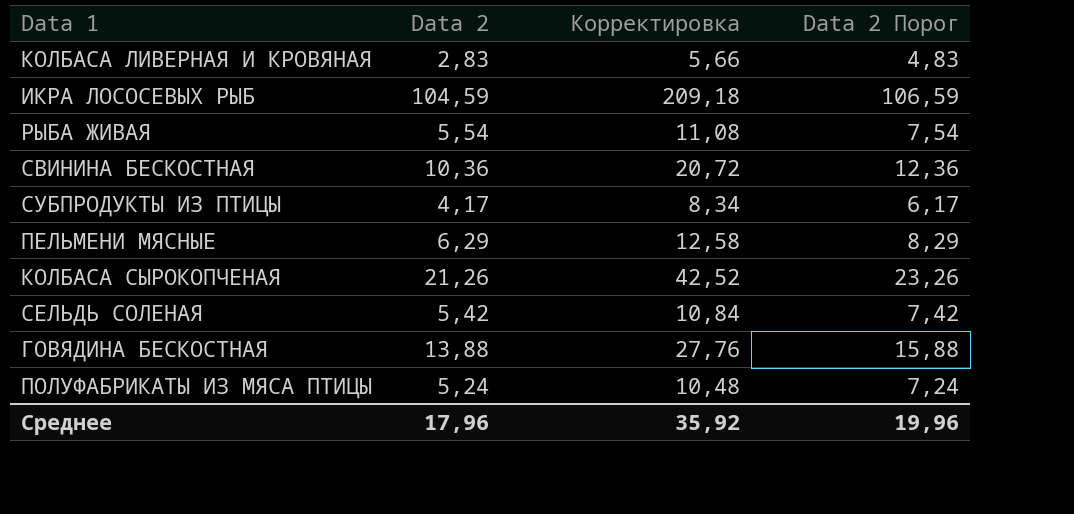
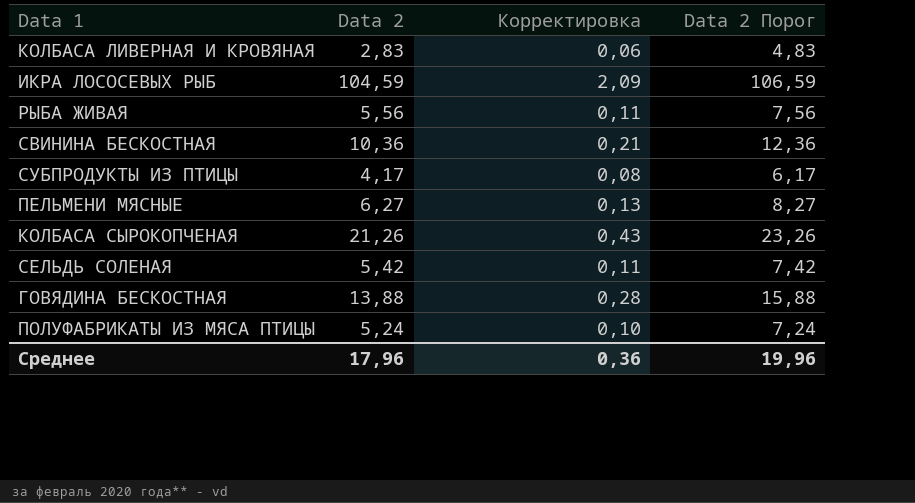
column Корректировка | formula: [Data 2] * 2 -> [Data 2] * 0,02
РЫБА ЖИВАЯ | Data 2: 5,54 -> 5,56
РЫБА ЖИВАЯ | Data 2 Порог: 7,54 -> 7,56
ПЕЛЬМЕНИ МЯСНЫЕ | Data 2: 6,29 -> 6,27
ПЕЛЬМЕНИ МЯСНЫЕ | Data 2 Порог: 8,29 -> 8,27
Среднее | Корректировка: 35,92 -> 0,36

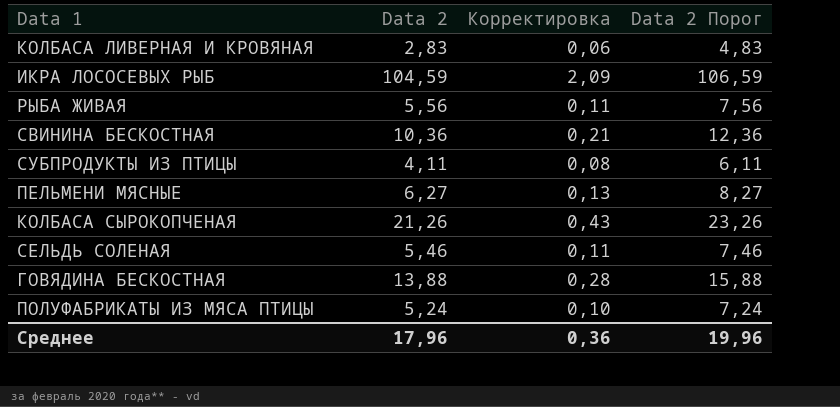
СУБПРОДУКТЫ ИЗ ПТИЦЫ | Data 2: 4,17 -> 4,11
СУБПРОДУКТЫ ИЗ ПТИЦЫ | Data 2 Порог: 6,17 -> 6,11
СЕЛЬДЬ СОЛЕНАЯ | Data 2: 5,42 -> 5,46
СЕЛЬДЬ СОЛЕНАЯ | Data 2 Порог: 7,42 -> 7,46

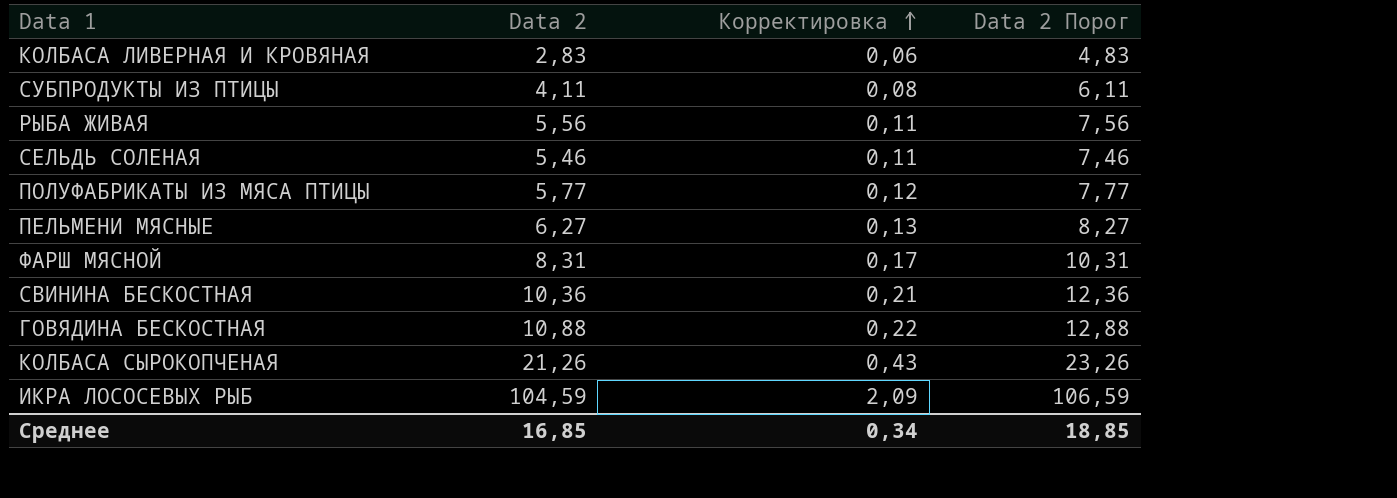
row order: none -> Корректировка ascending
ПОЛУФАБРИКАТЫ ИЗ МЯСА ПТИЦЫ | Data 2: 5,24 -> 5,77
ПОЛУФАБРИКАТЫ ИЗ МЯСА ПТИЦЫ | Корректировка: 0,10 -> 0,12
ПОЛУФАБРИКАТЫ ИЗ МЯСА ПТИЦЫ | Data 2 Порог: 7,24 -> 7,77
row ФАРШ МЯСНОЙ: none -> 8,31 | 0,17 | 10,31
ГОВЯДИНА БЕСКОСТНАЯ | Data 2: 13,88 -> 10,88
ГОВЯДИНА БЕСКОСТНАЯ | Корректировка: 0,28 -> 0,22
ГОВЯДИНА БЕСКОСТНАЯ | Data 2 Порог: 15,88 -> 12,88
Среднее | Data 2: 17,96 -> 16,85
Среднее | Корректировка: 0,36 -> 0,34
Среднее | Data 2 Порог: 19,96 -> 18,85

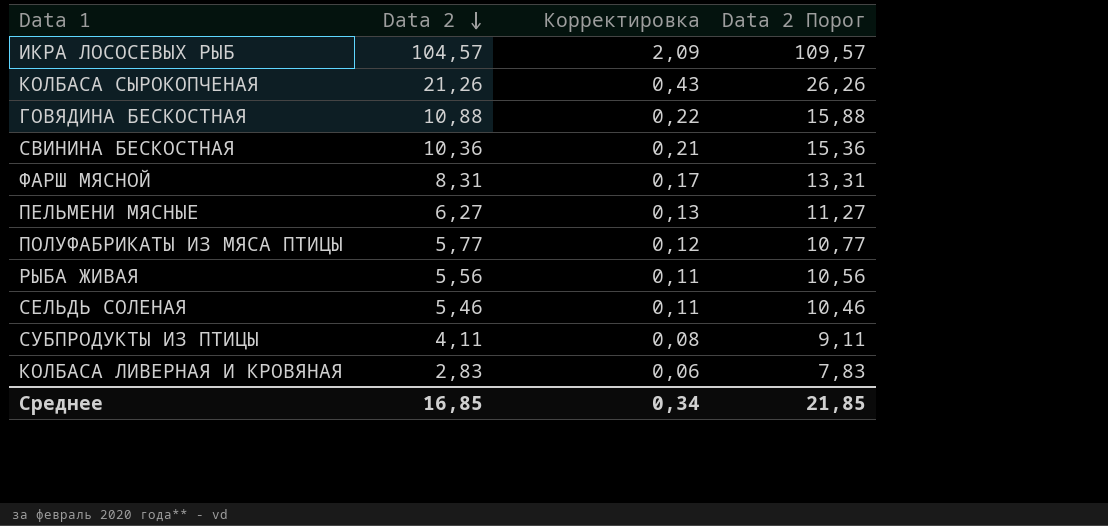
row order: Корректировка ascending -> Data 2 descending
column Data 2 Порог | formula: [Data 2] + 2 -> [Data 2] + 5
ИКРА ЛОСОСЕВЫХ РЫБ | Data 2: 104,59 -> 104,57
Среднее | Data 2 Порог: 18,85 -> 21,85

